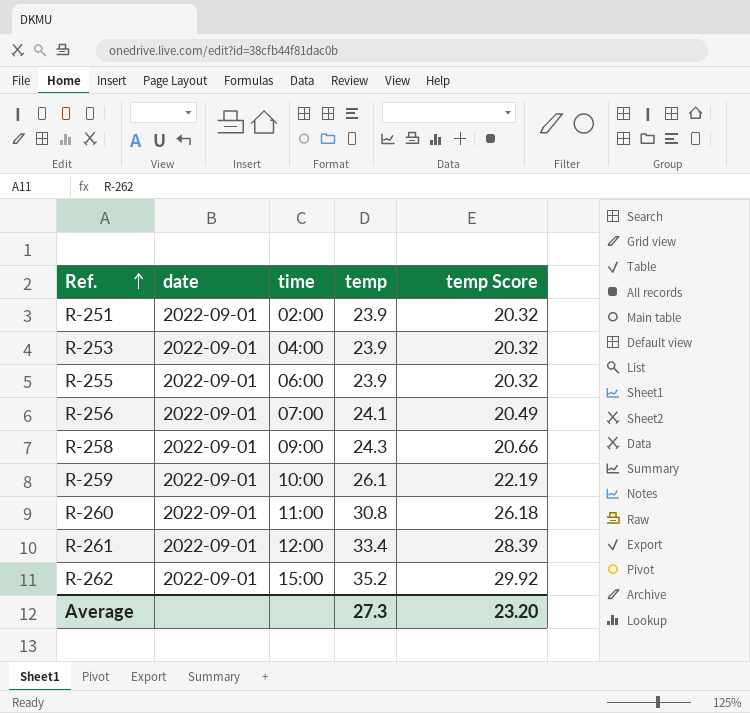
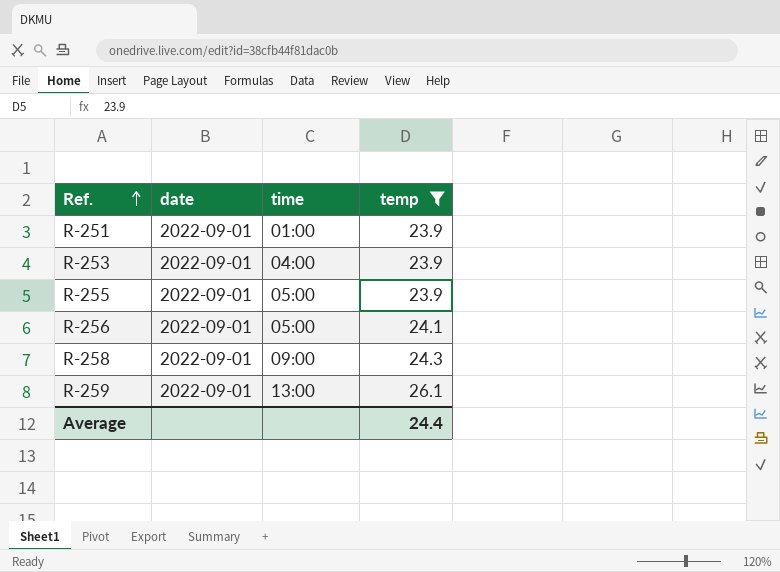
filter: none -> temp <= 26.1
column temp Score | formula: [temp] * 0.85 -> none
R-251 | time: 02:00 -> 01:00
R-255 | time: 06:00 -> 05:00
R-256 | time: 07:00 -> 05:00
R-259 | time: 10:00 -> 13:00
Average | temp: 27.3 -> 24.4

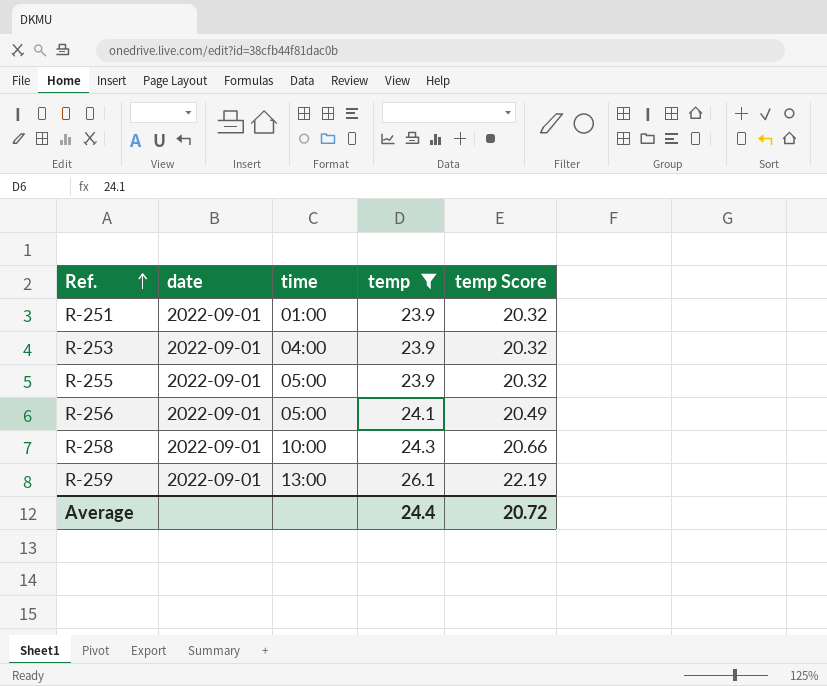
column temp Score | formula: none -> [temp] * 0.85
R-258 | time: 09:00 -> 10:00

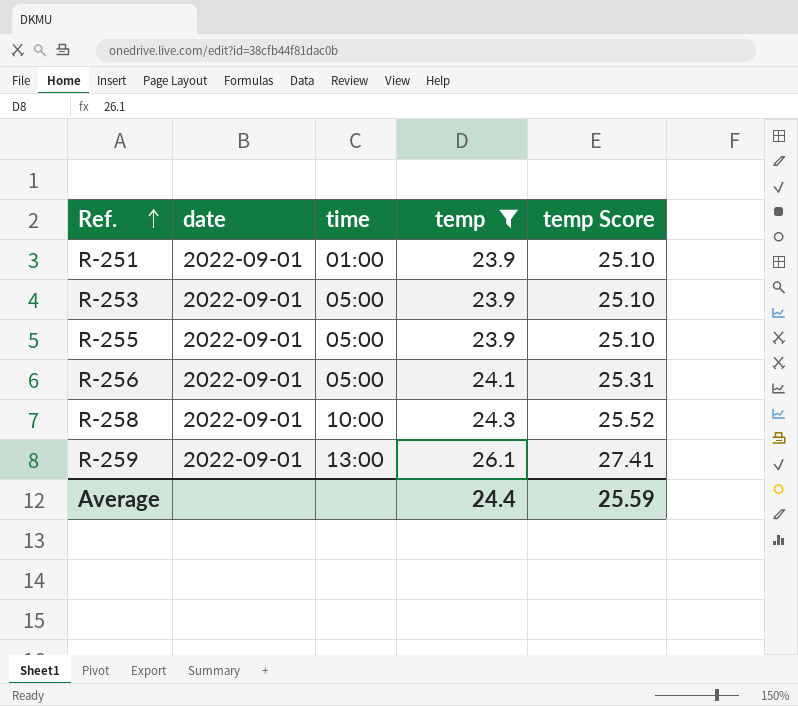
column temp Score | formula: [temp] * 0.85 -> [temp] * 1.05
R-253 | time: 04:00 -> 05:00
Average | temp Score: 20.72 -> 25.59

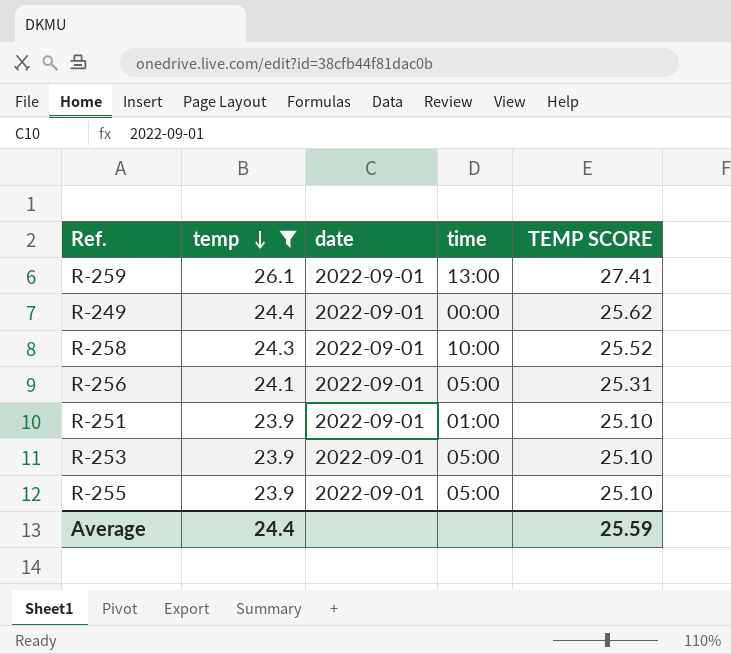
row order: Ref. ascending -> temp descending
column temp | position: 4 -> 2
column name: temp Score -> TEMP SCORE
row R-249: none -> 24.4 | 2022-09-01 | 00:00 | 25.62

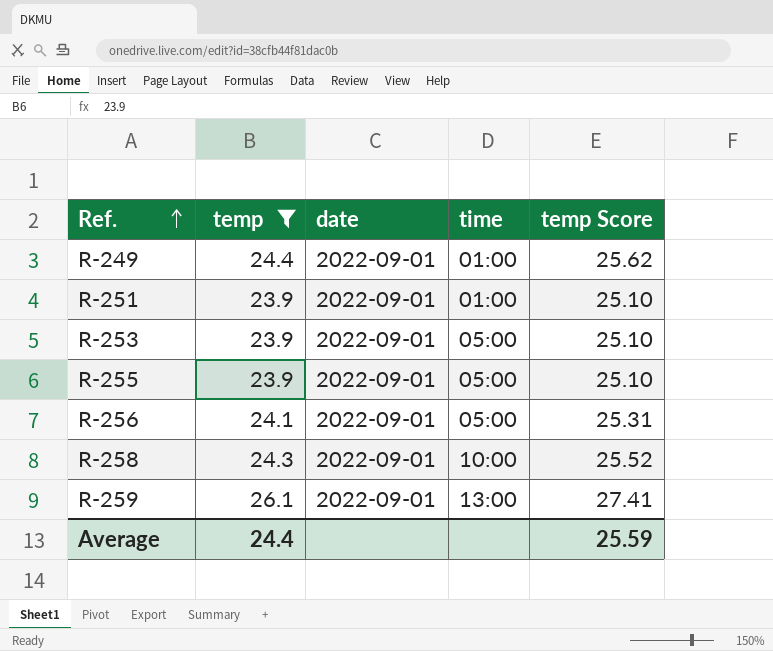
row order: temp descending -> Ref. ascending
column name: TEMP SCORE -> temp Score
R-249 | time: 00:00 -> 01:00

